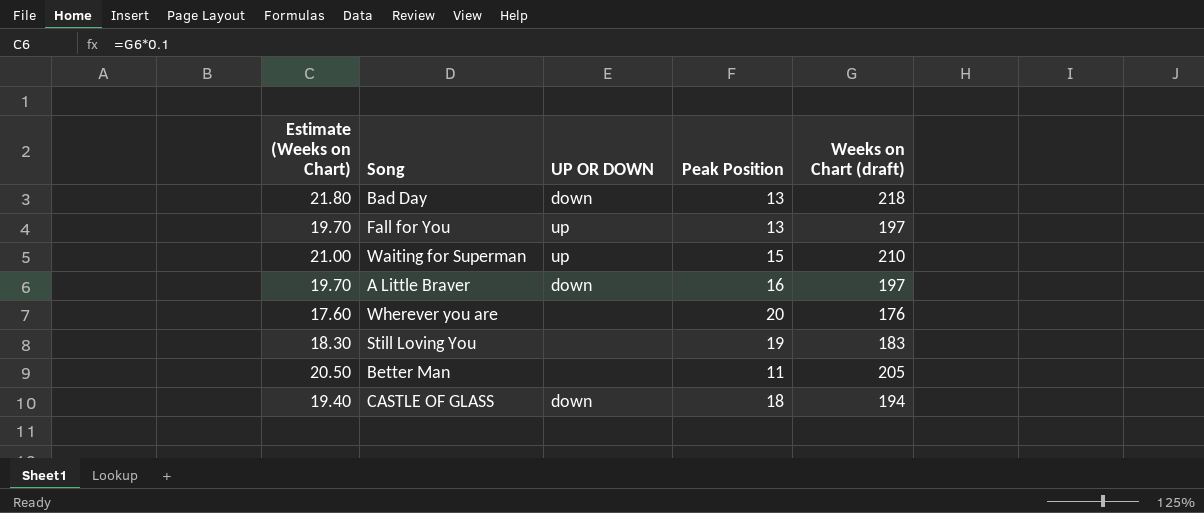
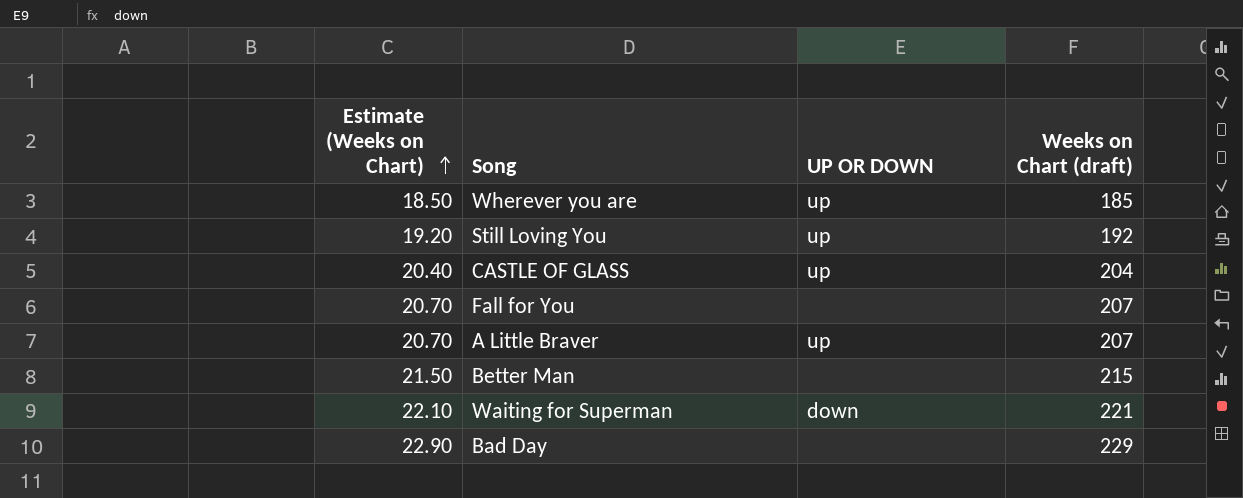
row order: none -> Estimate (Weeks on Chart) ascending
column Peak Position | position: 4 -> none
Wherever you are | Estimate (Weeks on Chart): 17.60 -> 18.50
Wherever you are | UP OR DOWN: none -> up
Wherever you are | Weeks on Chart (draft): 176 -> 185
Still Loving You | Estimate (Weeks on Chart): 18.30 -> 19.20
Still Loving You | UP OR DOWN: none -> up
Still Loving You | Weeks on Chart (draft): 183 -> 192
CASTLE OF GLASS | Estimate (Weeks on Chart): 19.40 -> 20.40
CASTLE OF GLASS | UP OR DOWN: down -> up
CASTLE OF GLASS | Weeks on Chart (draft): 194 -> 204
Fall for You | Estimate (Weeks on Chart): 19.70 -> 20.70
Fall for You | UP OR DOWN: up -> none
Fall for You | Weeks on Chart (draft): 197 -> 207
A Little Braver | Estimate (Weeks on Chart): 19.70 -> 20.70
A Little Braver | UP OR DOWN: down -> up
A Little Braver | Weeks on Chart (draft): 197 -> 207
Better Man | Estimate (Weeks on Chart): 20.50 -> 21.50
Better Man | Weeks on Chart (draft): 205 -> 215
Waiting for Superman | Estimate (Weeks on Chart): 21.00 -> 22.10
Waiting for Superman | UP OR DOWN: up -> down
Waiting for Superman | Weeks on Chart (draft): 210 -> 221
Bad Day | Estimate (Weeks on Chart): 21.80 -> 22.90
Bad Day | UP OR DOWN: down -> none
Bad Day | Weeks on Chart (draft): 218 -> 229

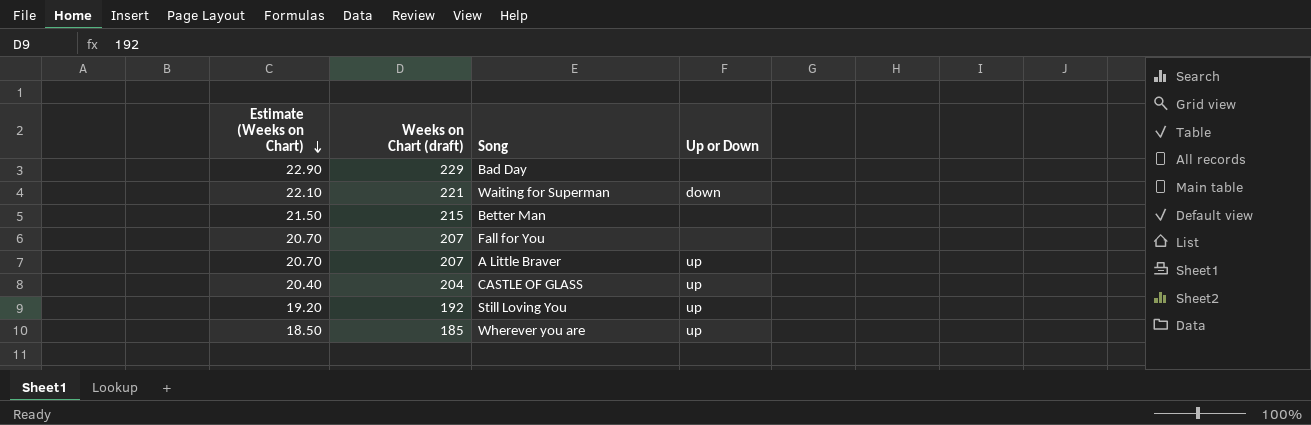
row order: Estimate (Weeks on Chart) ascending -> Estimate (Weeks on Chart) descending
column Weeks on Chart (draft) | position: 4 -> 2
column name: UP OR DOWN -> Up or Down

